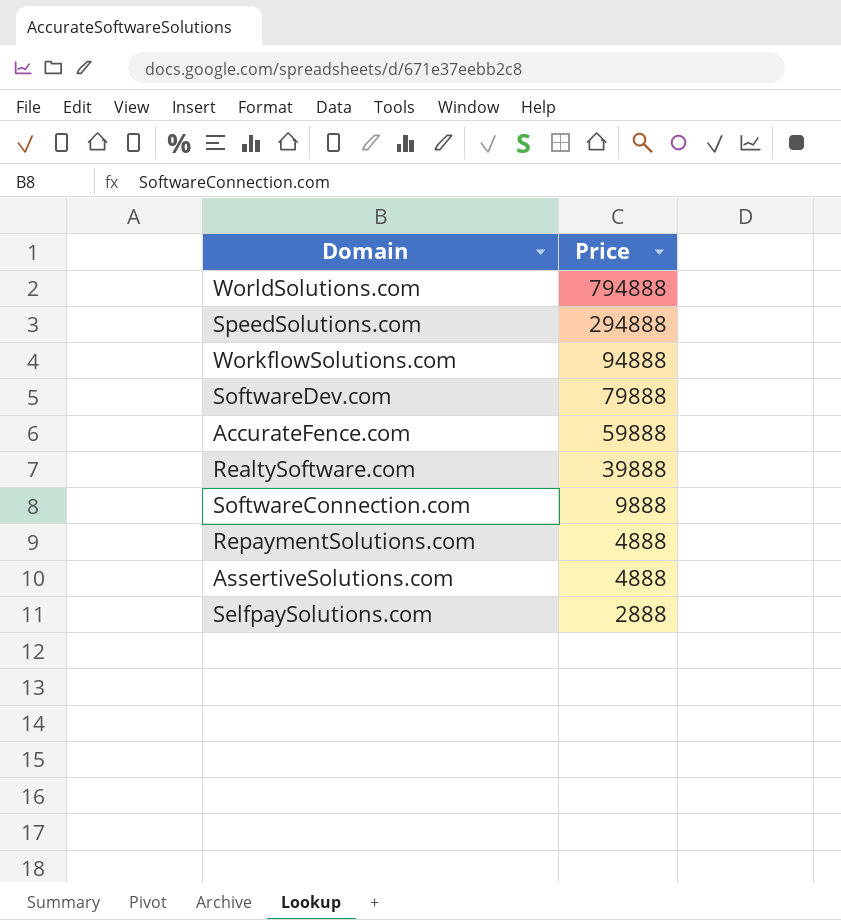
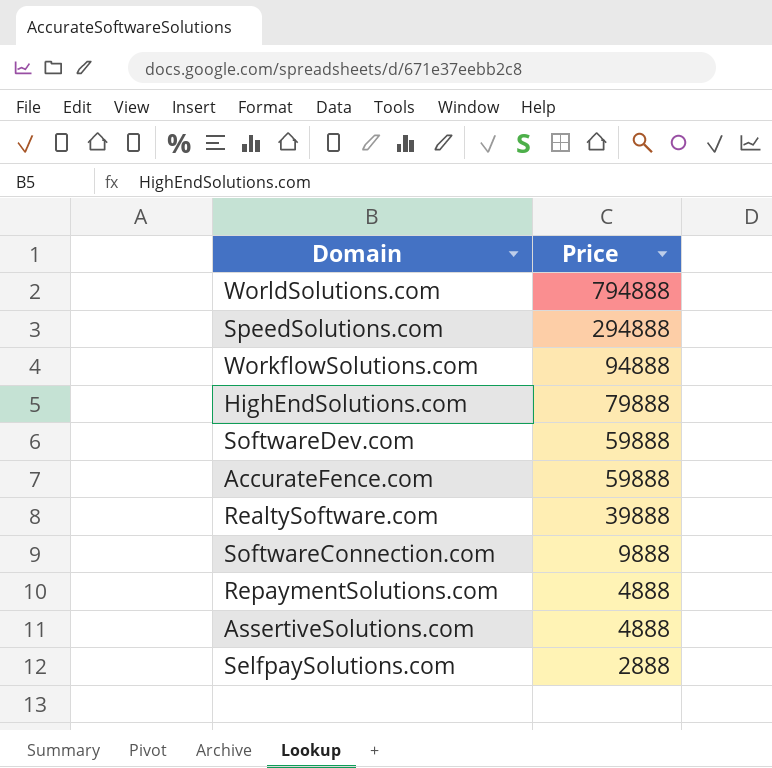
row HighEndSolutions.com: none -> 79888
SoftwareDev.com | Price: 79888 -> 59888

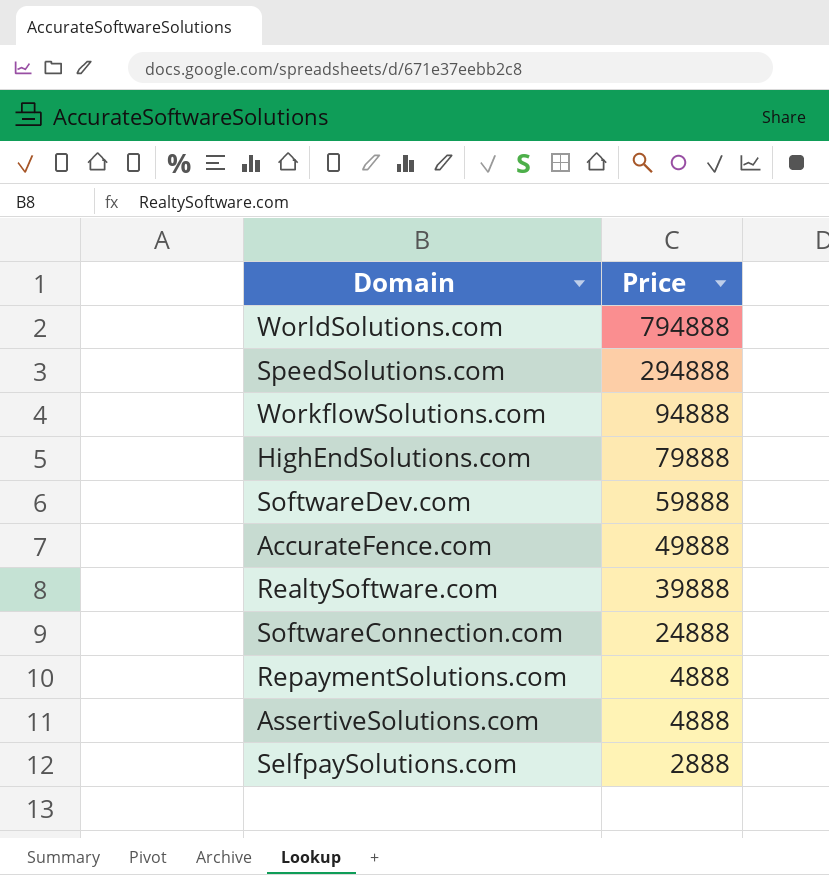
AccurateFence.com | Price: 59888 -> 49888
SoftwareConnection.com | Price: 9888 -> 24888

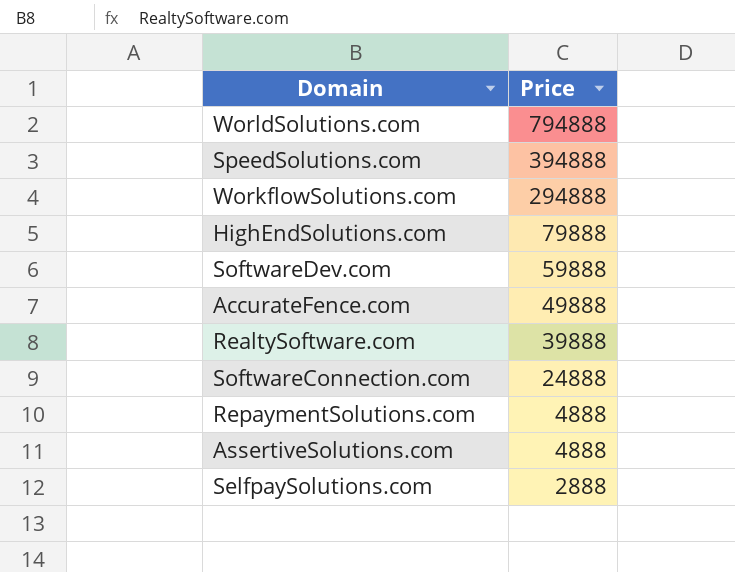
SpeedSolutions.com | Price: 294888 -> 394888
WorkflowSolutions.com | Price: 94888 -> 294888

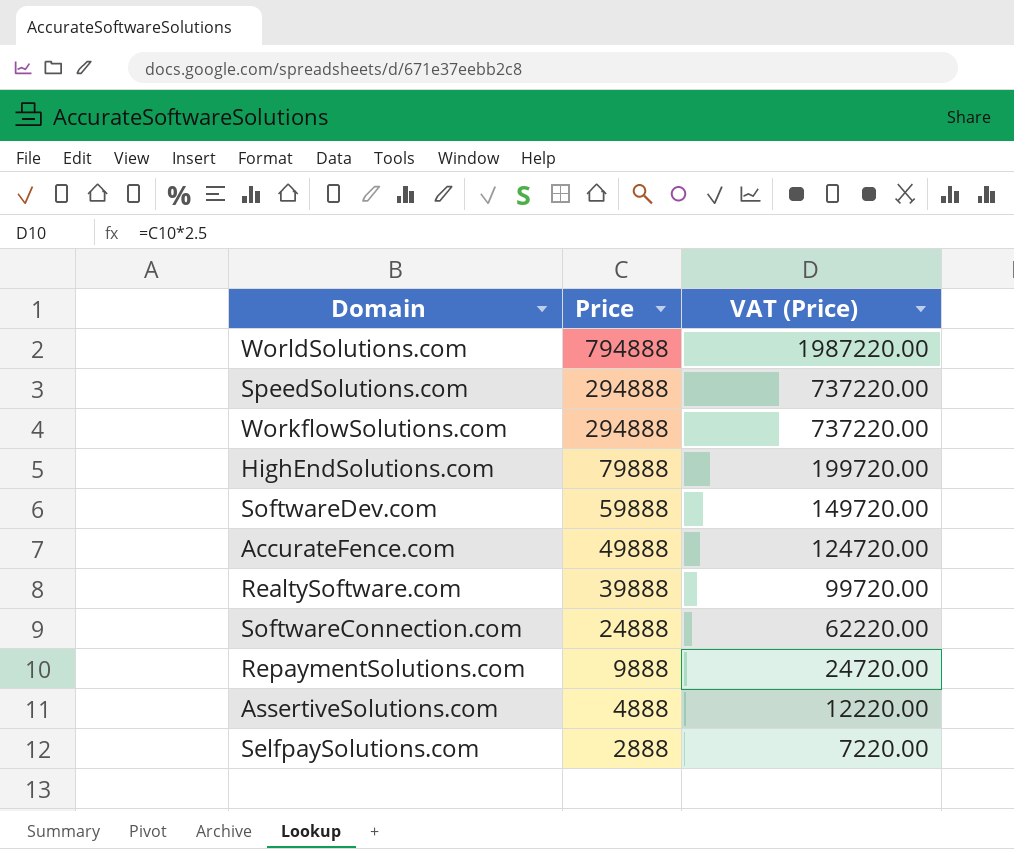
column VAT (Price) | formula: none -> [Price] * 2.5
SpeedSolutions.com | Price: 394888 -> 294888
RepaymentSolutions.com | Price: 4888 -> 9888

